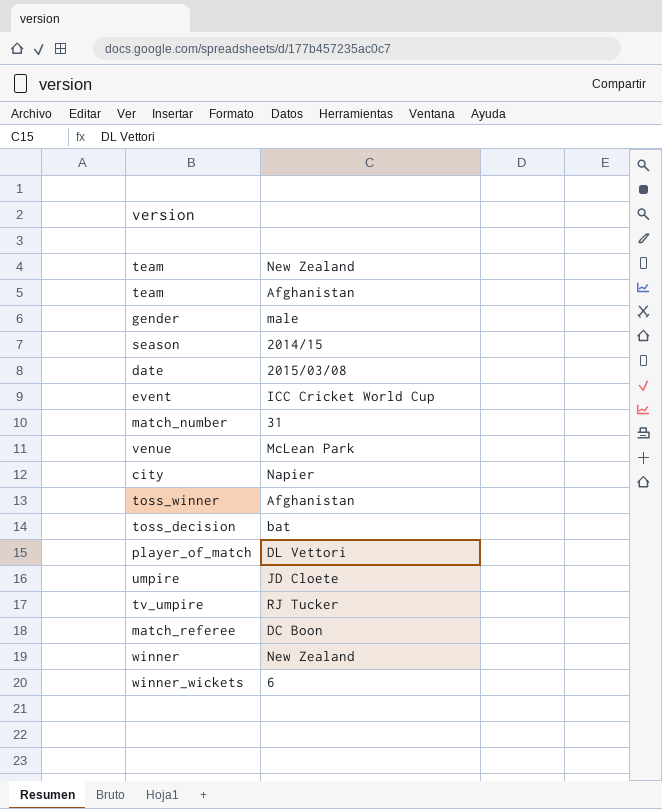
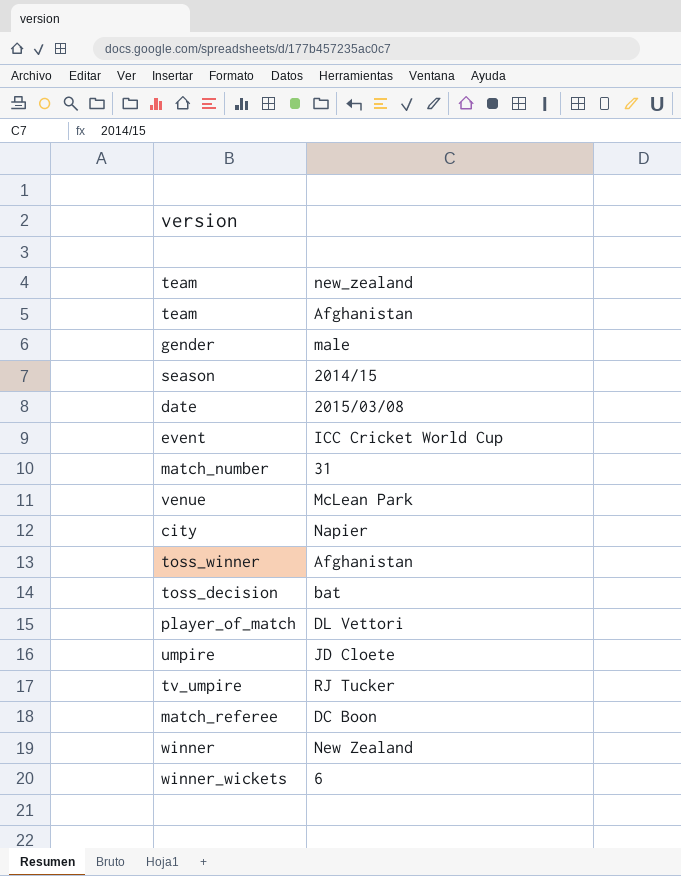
column name: New Zealand -> new_zealand

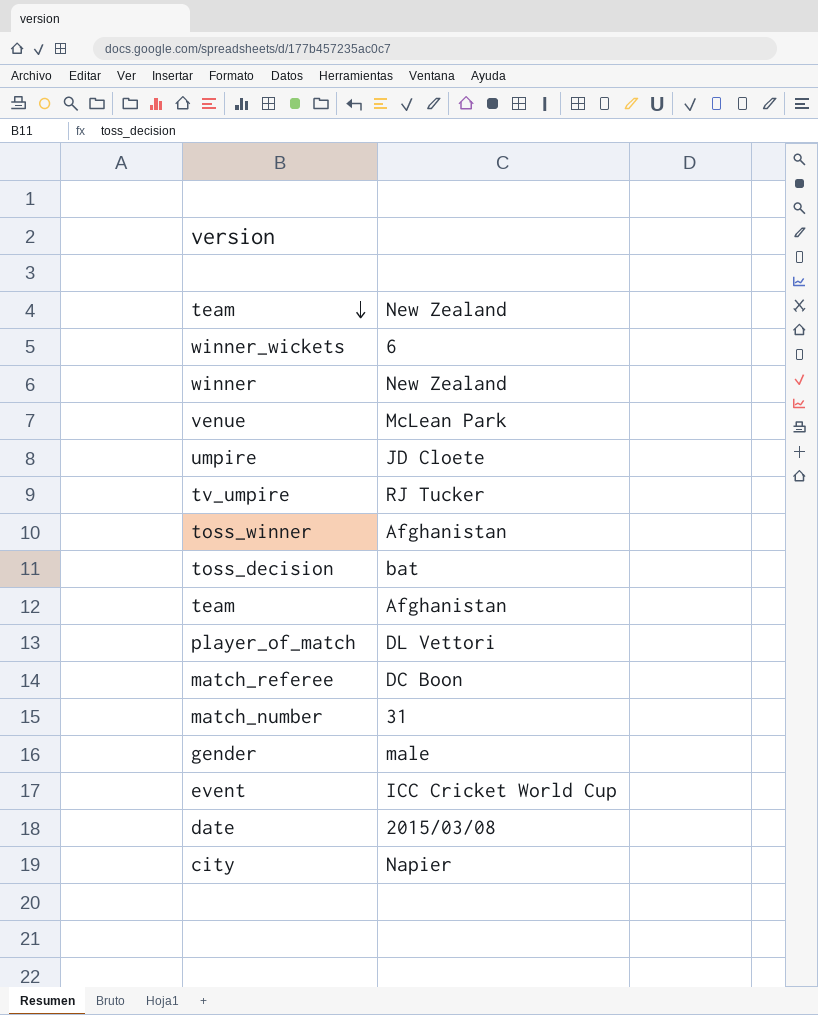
row order: none -> team descending
column name: new_zealand -> New Zealand
row season: 2014/15 -> none

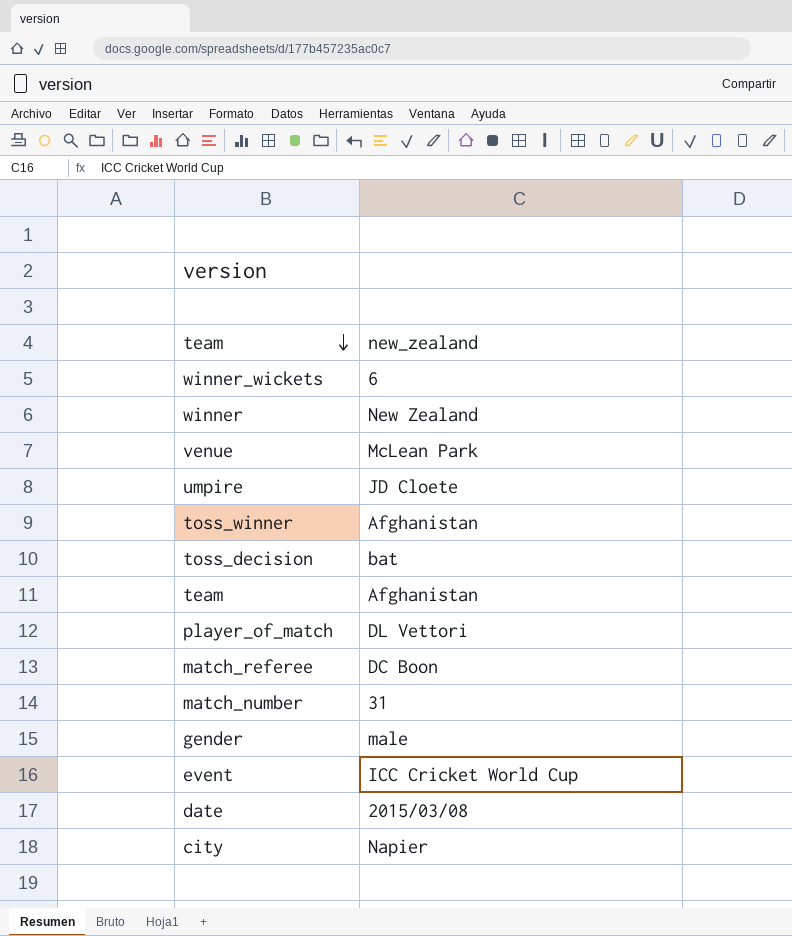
column name: New Zealand -> new_zealand
row tv_umpire: RJ Tucker -> none

